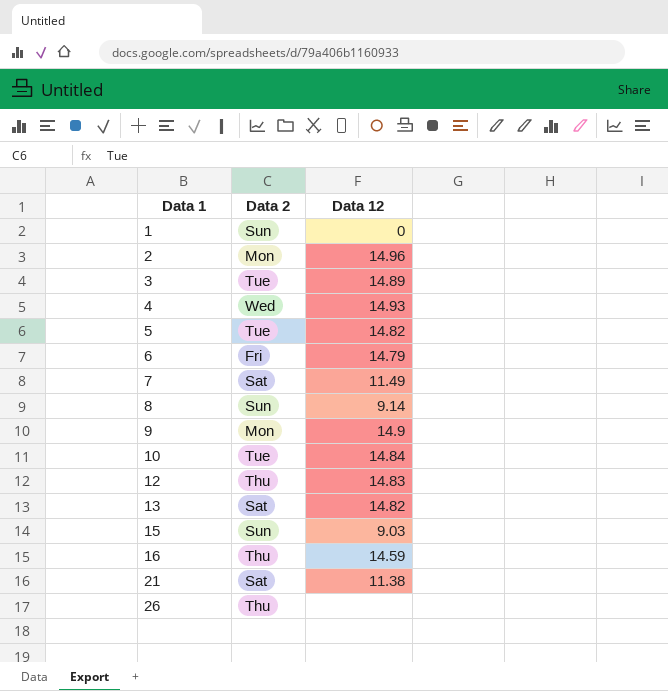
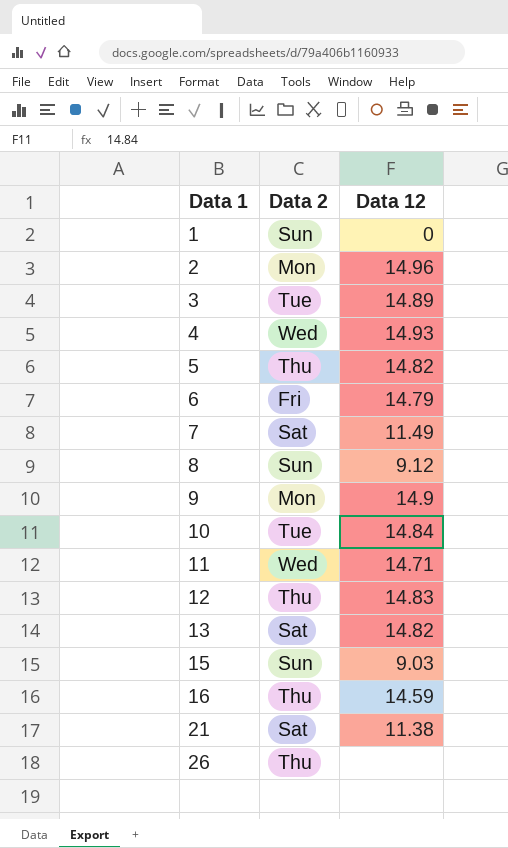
5 | Data 2: Tue -> Thu
8 | Data 12: 9.14 -> 9.12
row 11: none -> Wed | 14.71

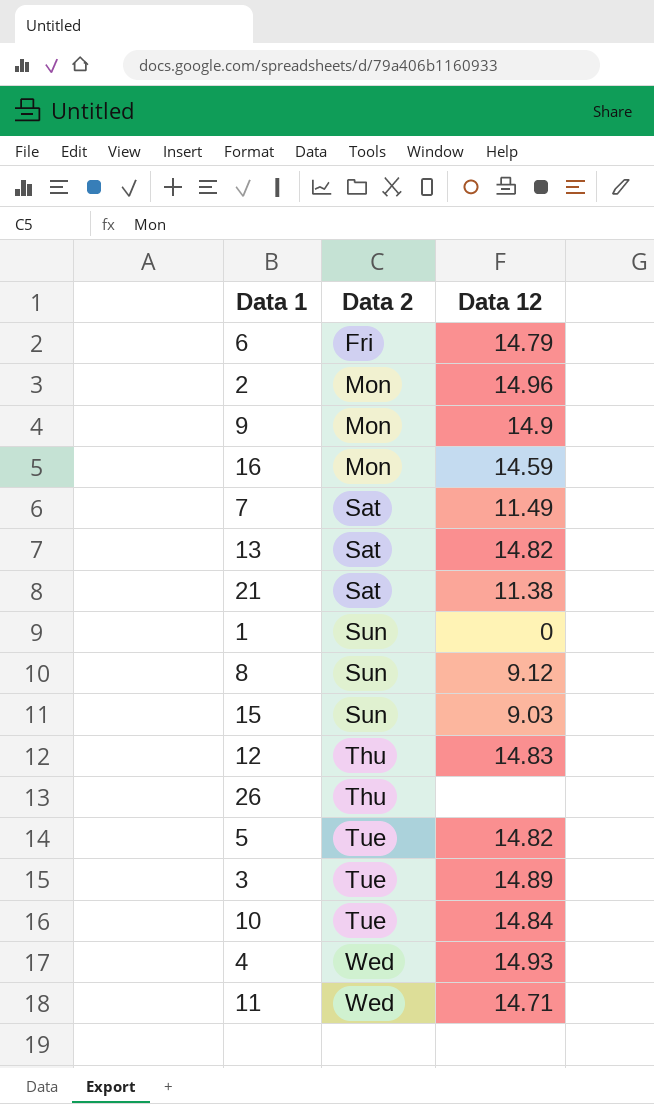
row order: Data 1 ascending -> Data 2 ascending
16 | Data 2: Thu -> Mon
5 | Data 2: Thu -> Tue

